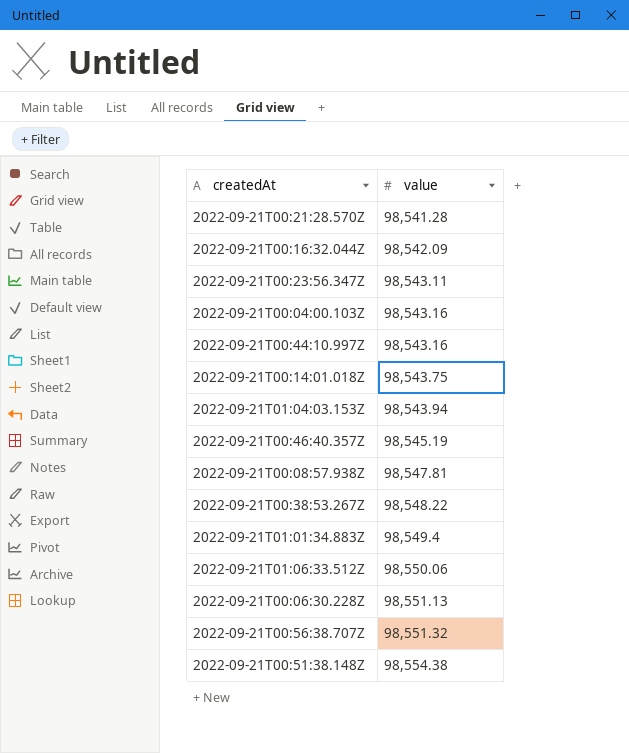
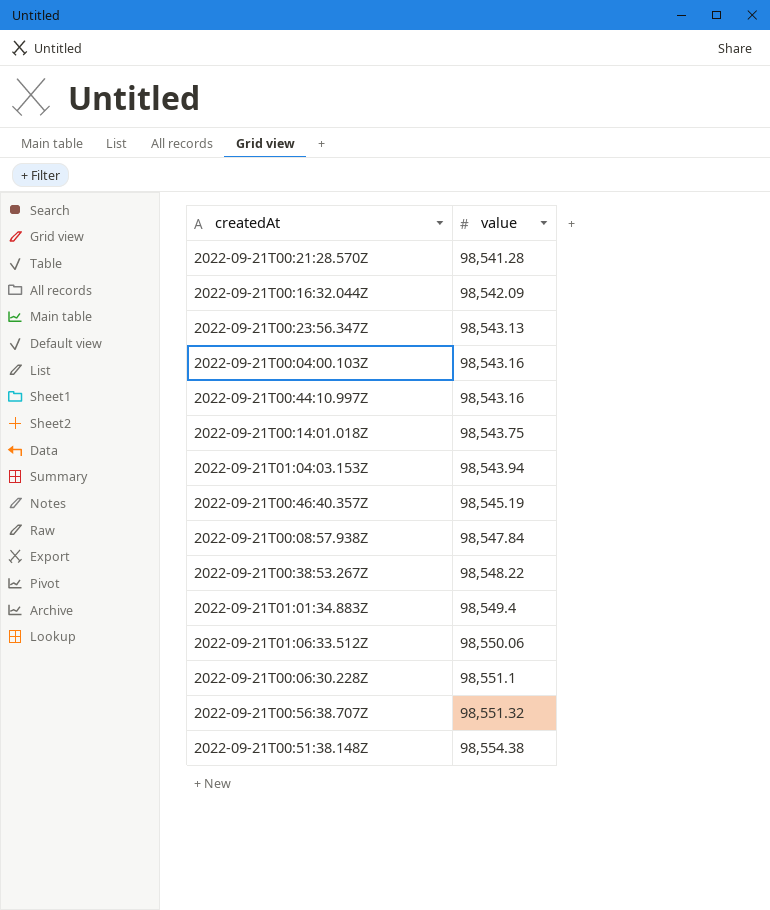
2022-09-21T00:23:56.347Z | value: 98,543.11 -> 98,543.13
2022-09-21T00:08:57.938Z | value: 98,547.81 -> 98,547.84
2022-09-21T00:06:30.228Z | value: 98,551.13 -> 98,551.1

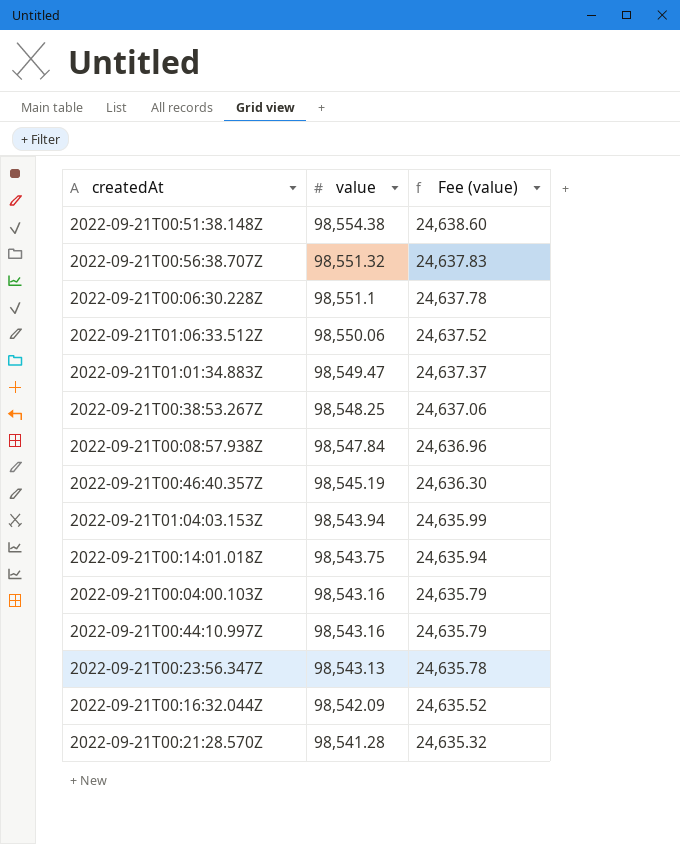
row order: value ascending -> value descending
column Fee (value) | formula: none -> [value] * 0.25
2022-09-21T01:01:34.883Z | value: 98,549.4 -> 98,549.47
2022-09-21T00:38:53.267Z | value: 98,548.22 -> 98,548.25

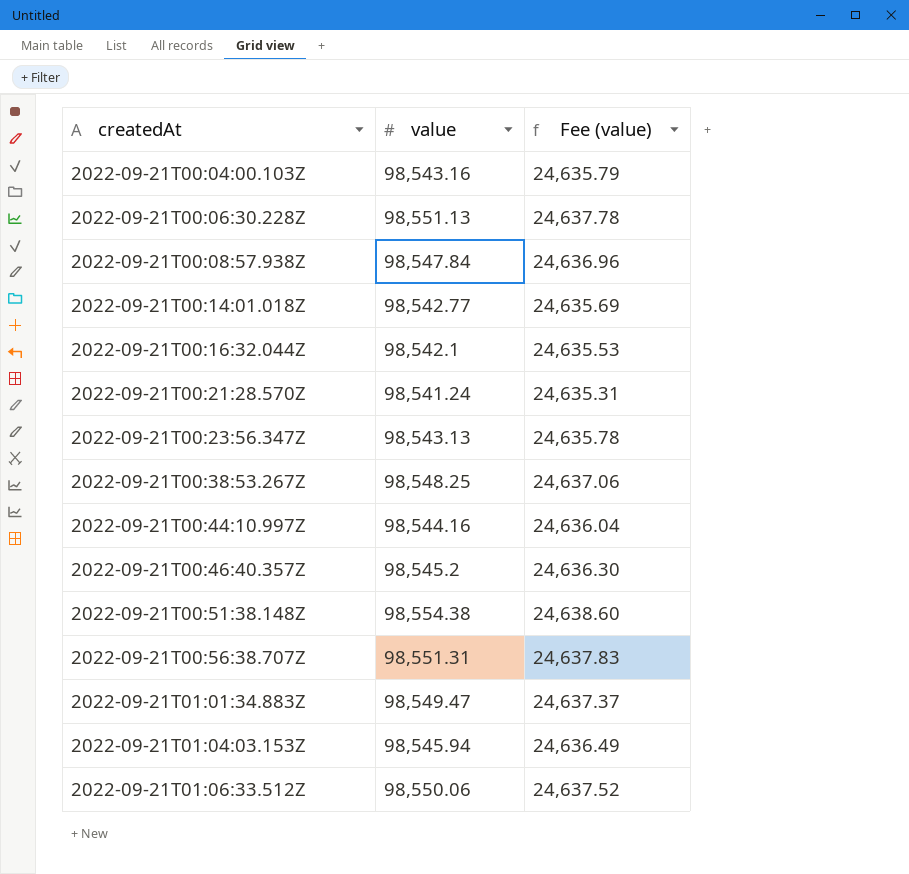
row order: value descending -> createdAt ascending
2022-09-21T00:06:30.228Z | value: 98,551.1 -> 98,551.13
2022-09-21T00:14:01.018Z | value: 98,543.75 -> 98,542.77
2022-09-21T00:14:01.018Z | Fee (value): 24,635.94 -> 24,635.69
2022-09-21T00:16:32.044Z | value: 98,542.09 -> 98,542.1
2022-09-21T00:16:32.044Z | Fee (value): 24,635.52 -> 24,635.53
2022-09-21T00:21:28.570Z | value: 98,541.28 -> 98,541.24
2022-09-21T00:21:28.570Z | Fee (value): 24,635.32 -> 24,635.31
2022-09-21T00:44:10.997Z | value: 98,543.16 -> 98,544.16
2022-09-21T00:44:10.997Z | Fee (value): 24,635.79 -> 24,636.04
2022-09-21T00:46:40.357Z | value: 98,545.19 -> 98,545.2
2022-09-21T00:56:38.707Z | value: 98,551.32 -> 98,551.31
2022-09-21T01:04:03.153Z | value: 98,543.94 -> 98,545.94
2022-09-21T01:04:03.153Z | Fee (value): 24,635.99 -> 24,636.49

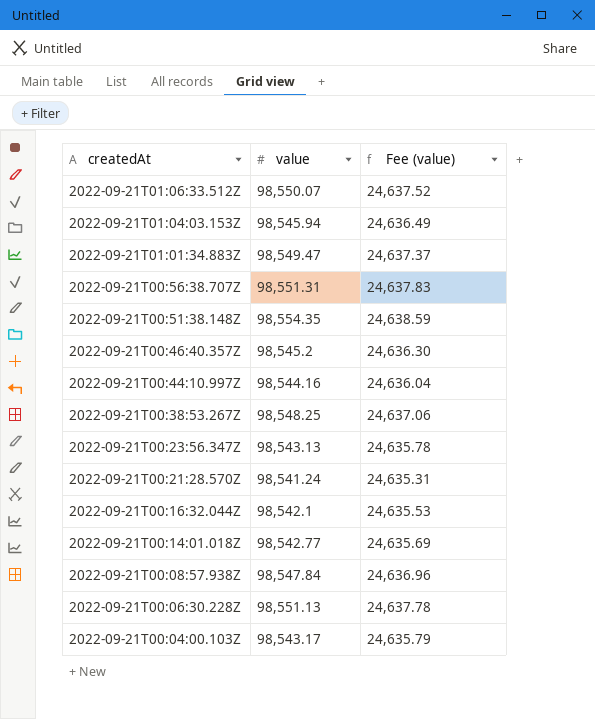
row order: createdAt ascending -> createdAt descending
2022-09-21T01:06:33.512Z | value: 98,550.06 -> 98,550.07
2022-09-21T00:51:38.148Z | value: 98,554.38 -> 98,554.35
2022-09-21T00:51:38.148Z | Fee (value): 24,638.60 -> 24,638.59
2022-09-21T00:04:00.103Z | value: 98,543.16 -> 98,543.17

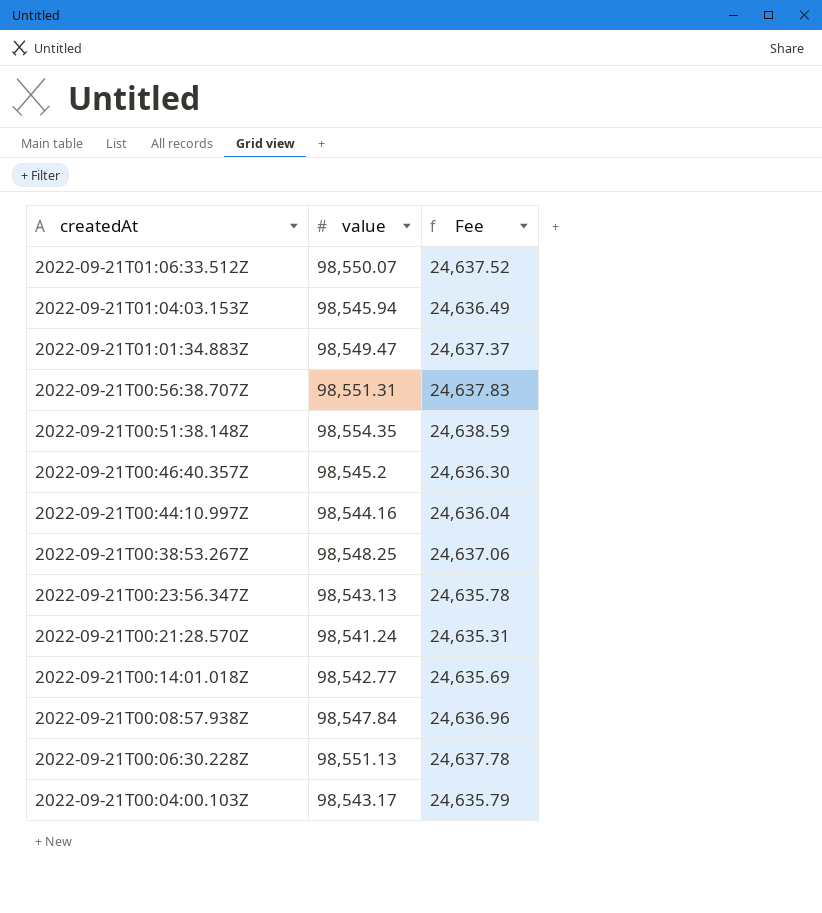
column name: Fee (value) -> Fee
row 2022-09-21T00:16:32.044Z: 98,542.1 | 24,635.53 -> none

